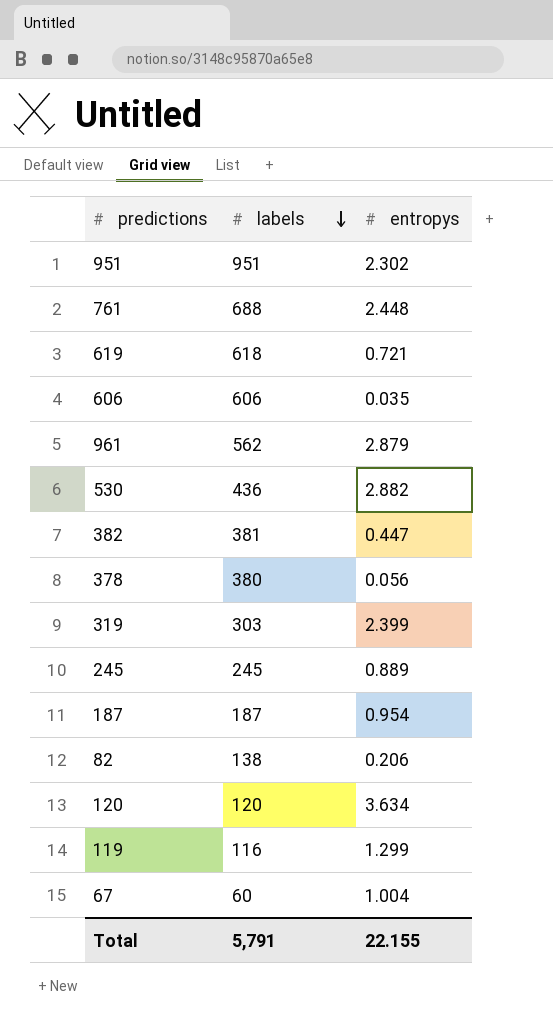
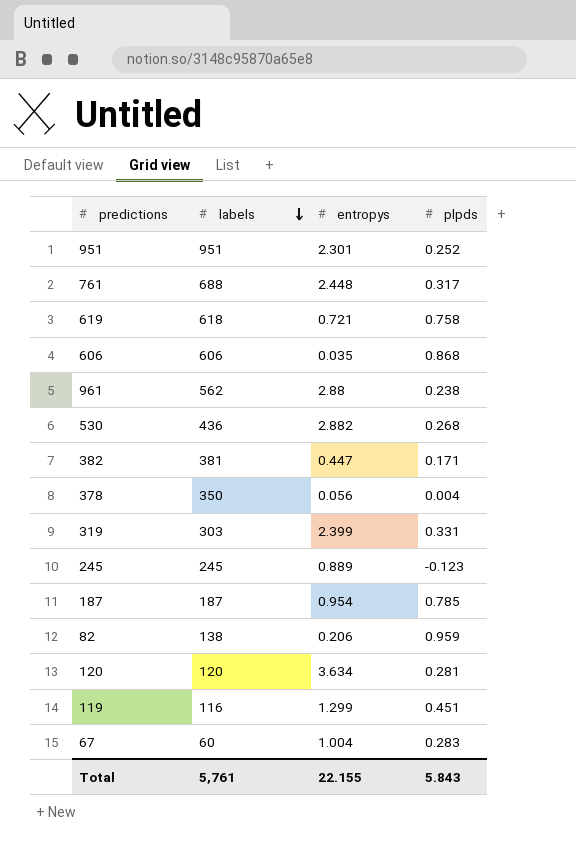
column plpds | position: none -> 4
951 | entropys: 2.302 -> 2.301
961 | entropys: 2.879 -> 2.88
378 | labels: 380 -> 350
Total | labels: 5,791 -> 5,761

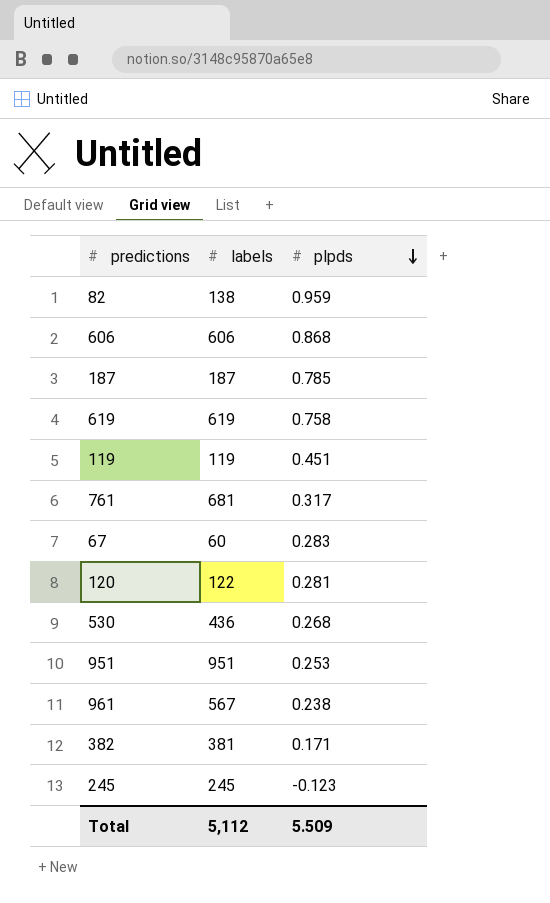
row order: labels descending -> plpds descending
column entropys | position: 3 -> none
row 378: 350 | 0.056 | 0.004 -> none
row 319: 303 | 2.399 | 0.331 -> none
619 | labels: 618 -> 619
119 | labels: 116 -> 119
761 | labels: 688 -> 681
120 | labels: 120 -> 122
951 | plpds: 0.252 -> 0.253
961 | labels: 562 -> 567
Total | labels: 5,761 -> 5,112
Total | plpds: 5.843 -> 5.509

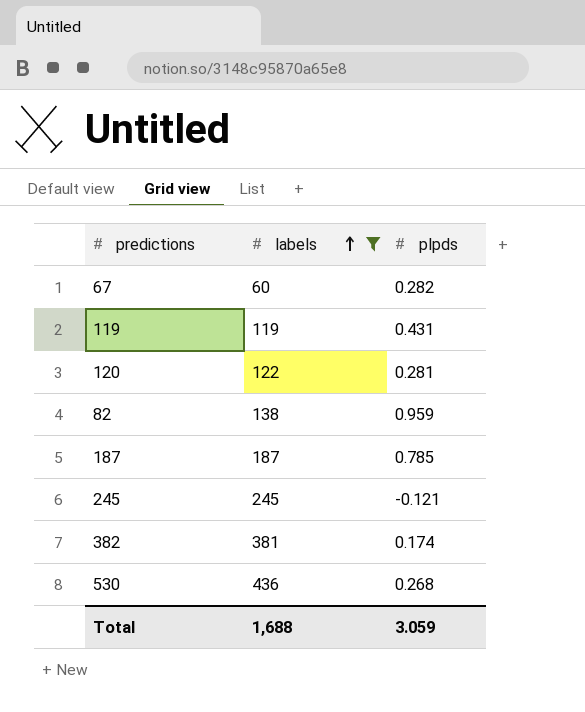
filter: none -> labels <= 436
row order: plpds descending -> labels ascending
67 | plpds: 0.283 -> 0.282
119 | plpds: 0.451 -> 0.431
245 | plpds: -0.123 -> -0.121
382 | plpds: 0.171 -> 0.174
Total | labels: 5,112 -> 1,688
Total | plpds: 5.509 -> 3.059

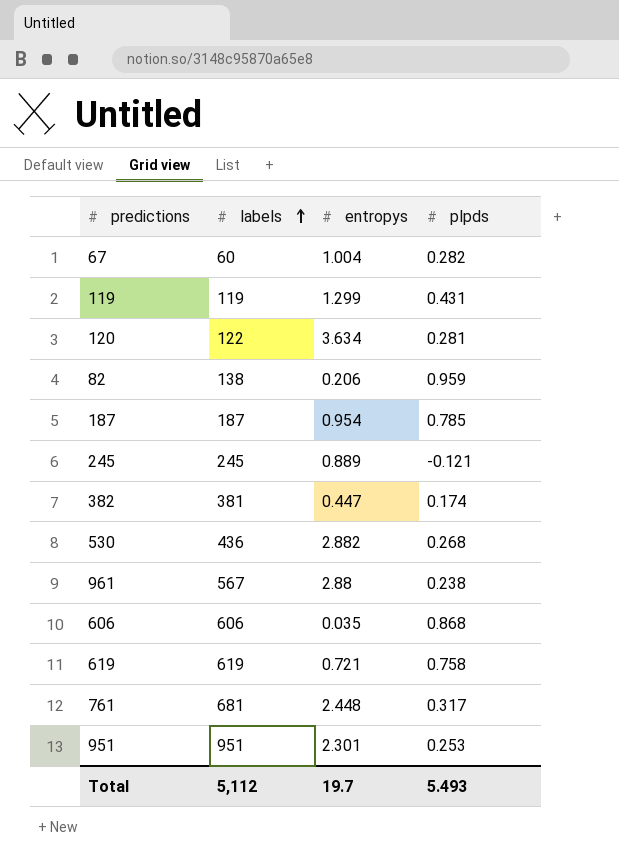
filter: labels <= 436 -> none
column entropys | position: none -> 3
Total | labels: 1,688 -> 5,112
Total | plpds: 3.059 -> 5.493

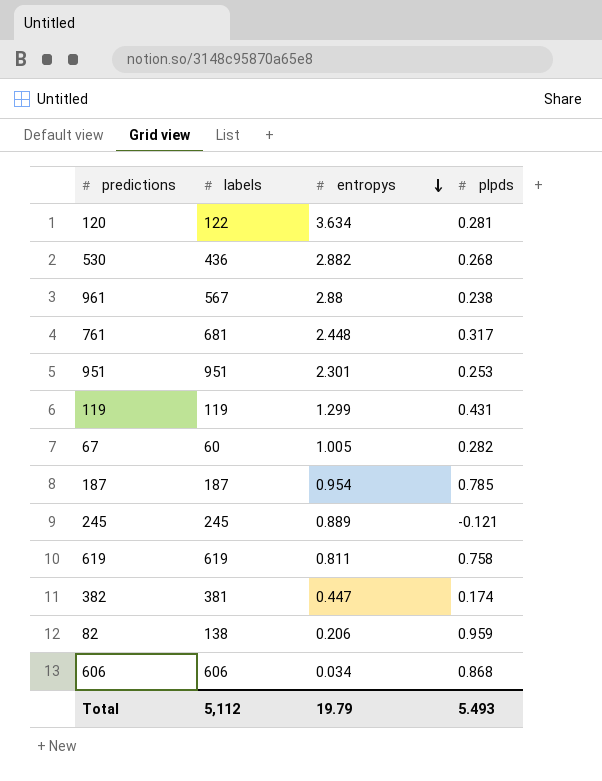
row order: labels ascending -> entropys descending
67 | entropys: 1.004 -> 1.005
619 | entropys: 0.721 -> 0.811
606 | entropys: 0.035 -> 0.034
Total | entropys: 19.7 -> 19.79

